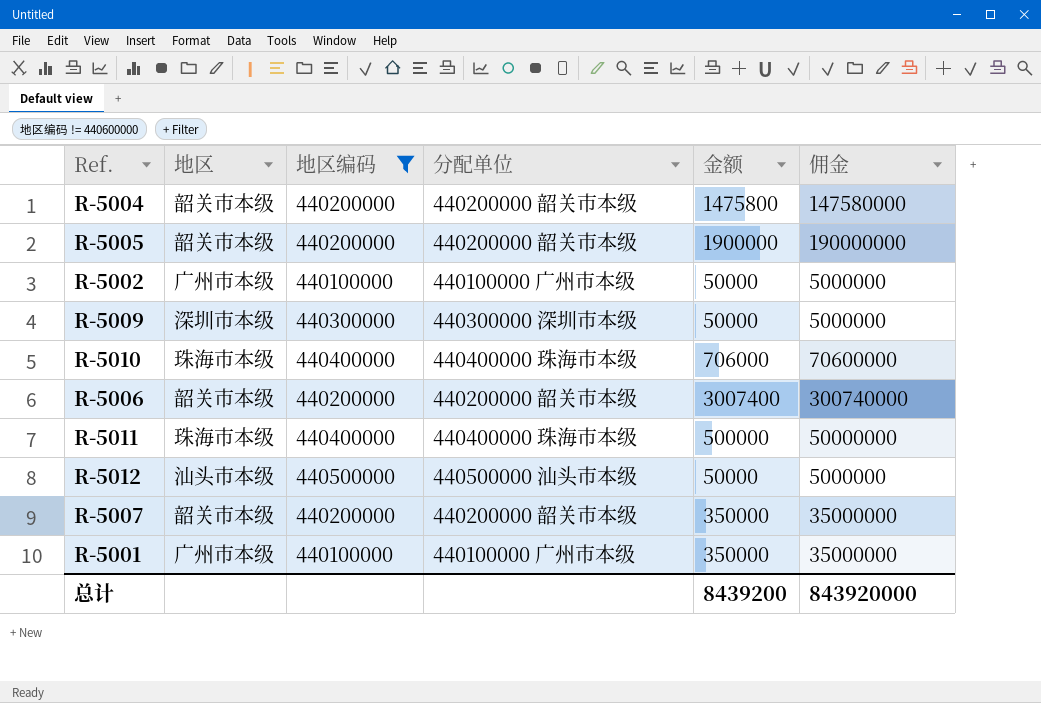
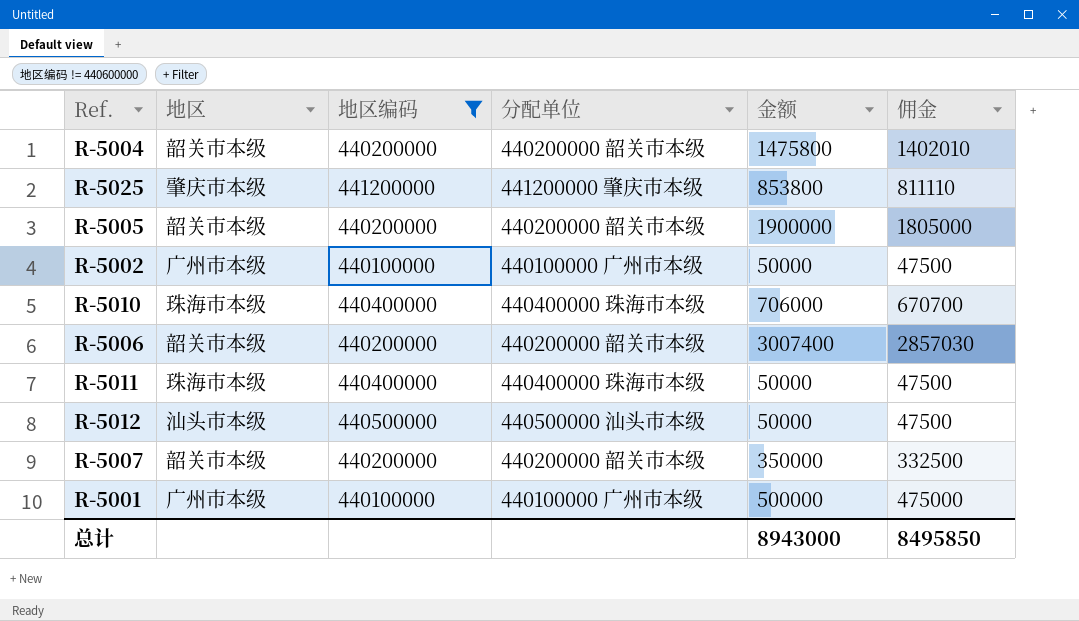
column 佣金 | formula: [金额] * 100 -> [金额] * 0.95
row R-5009: 深圳市本级 | 440300000 | 440300000 深圳市本级 | 50000 | 5000000 -> none
row R-5025: none -> 肇庆市本级 | 441200000 | 441200000 肇庆市本级 | 853800 | 811110
R-5011 | 金额: 500000 -> 50000
R-5001 | 金额: 350000 -> 500000
总计 | 金额: 8439200 -> 8943000
总计 | 佣金: 843920000 -> 8495850

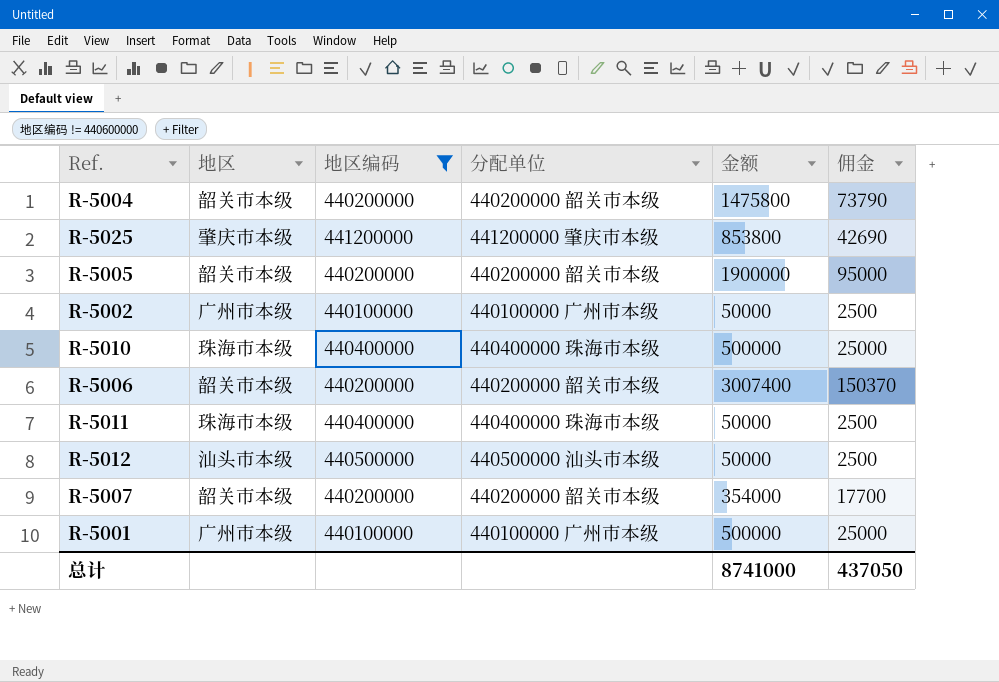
column 佣金 | formula: [金额] * 0.95 -> [金额] * 0.05
R-5010 | 金额: 706000 -> 500000
R-5007 | 金额: 350000 -> 354000
总计 | 金额: 8943000 -> 8741000
总计 | 佣金: 8495850 -> 437050

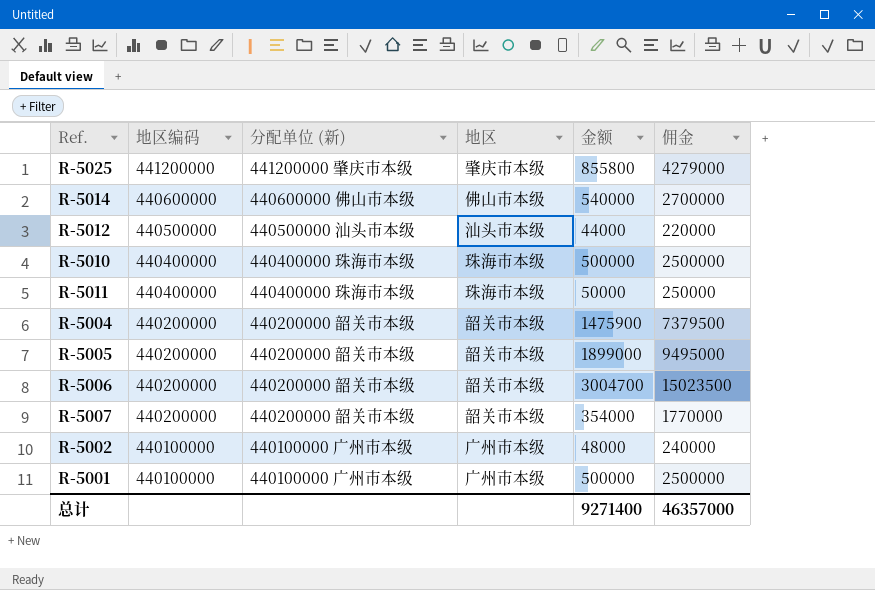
filter: 地区编码 != 440600000 -> none
row order: none -> 地区编码 descending
column name: 分配单位 -> 分配单位 (新)
column 地区 | position: 2 -> 4
column 佣金 | formula: [金额] * 0.05 -> [金额] * 5
R-5025 | 金额: 853800 -> 855800
R-5012 | 金额: 50000 -> 44000
R-5004 | 金额: 1475800 -> 1475900
R-5005 | 金额: 1900000 -> 1899000
R-5006 | 金额: 3007400 -> 3004700
R-5002 | 金额: 50000 -> 48000
总计 | 金额: 8741000 -> 9271400
总计 | 佣金: 437050 -> 46357000

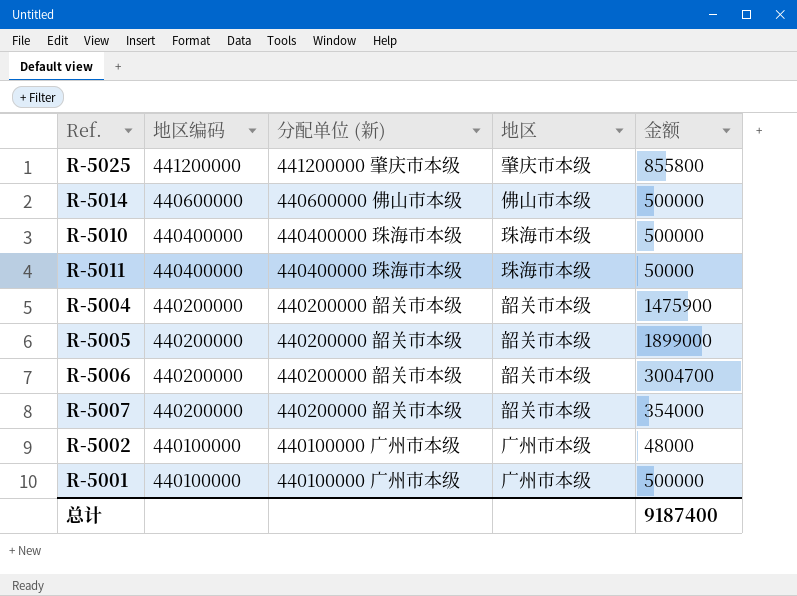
column 佣金 | formula: [金额] * 5 -> none
row R-5012: 440500000 | 440500000 汕头市本级 | 汕头市本级 | 44000 | 220000 -> none
R-5014 | 金额: 540000 -> 500000
总计 | 金额: 9271400 -> 9187400

